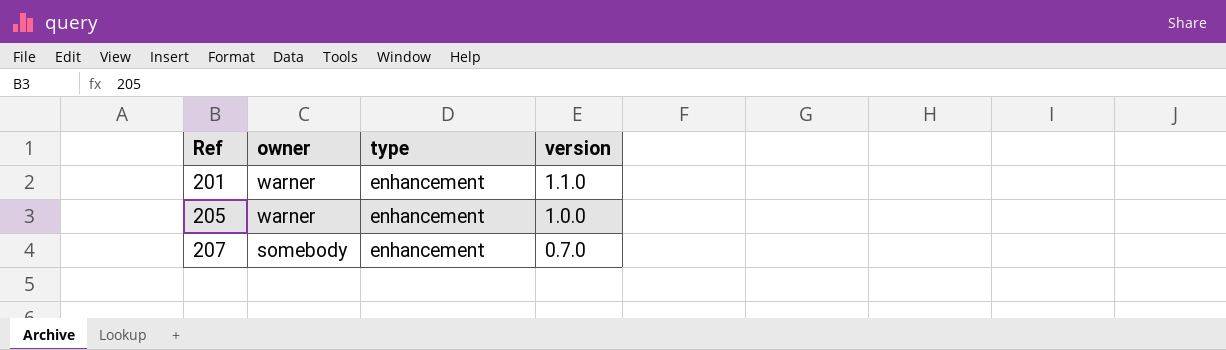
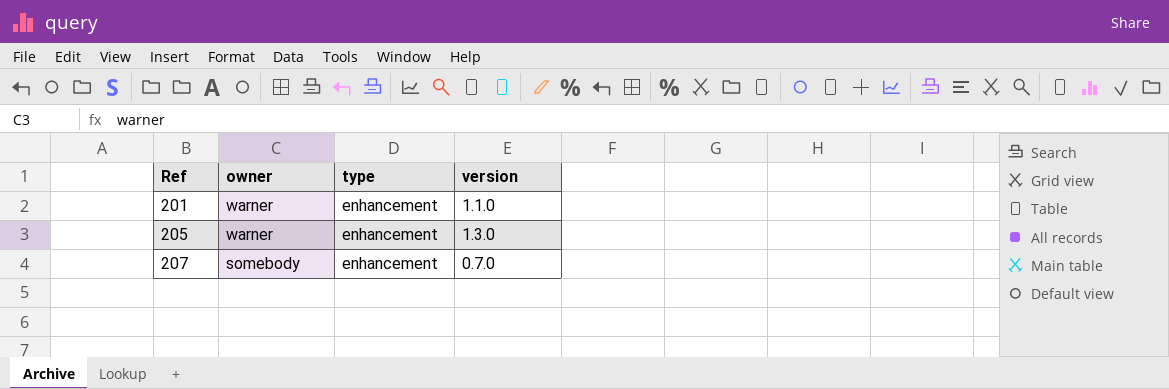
205 | version: 1.0.0 -> 1.3.0

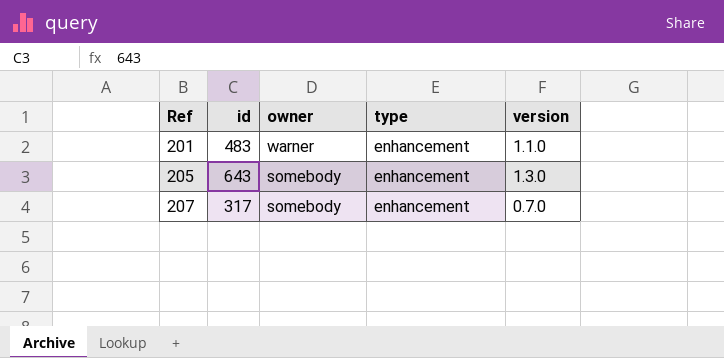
column id | position: none -> 2
205 | owner: warner -> somebody

